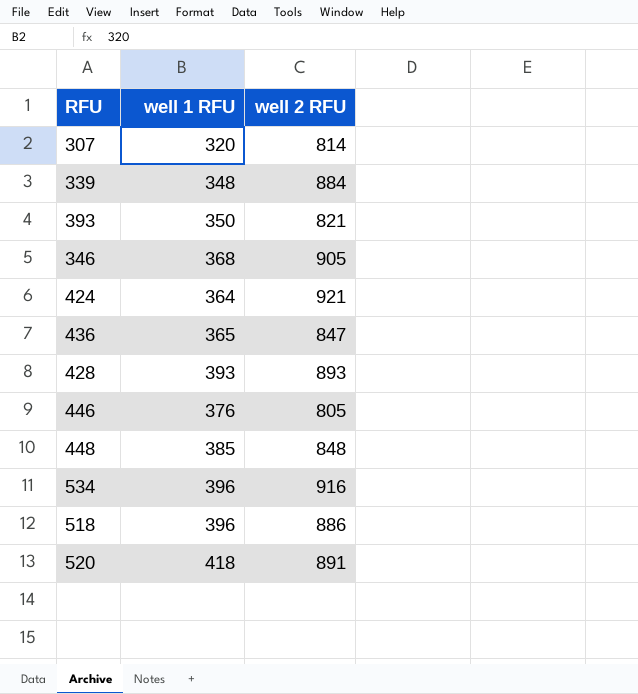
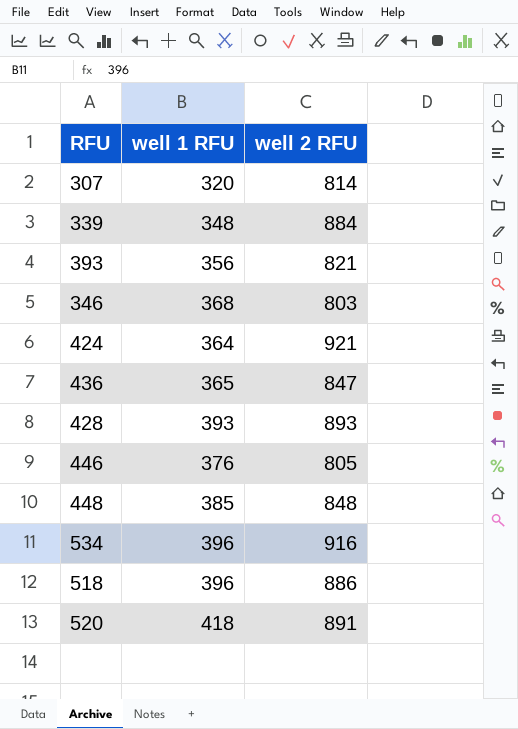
393 | well 1 RFU: 350 -> 356
346 | well 2 RFU: 905 -> 803

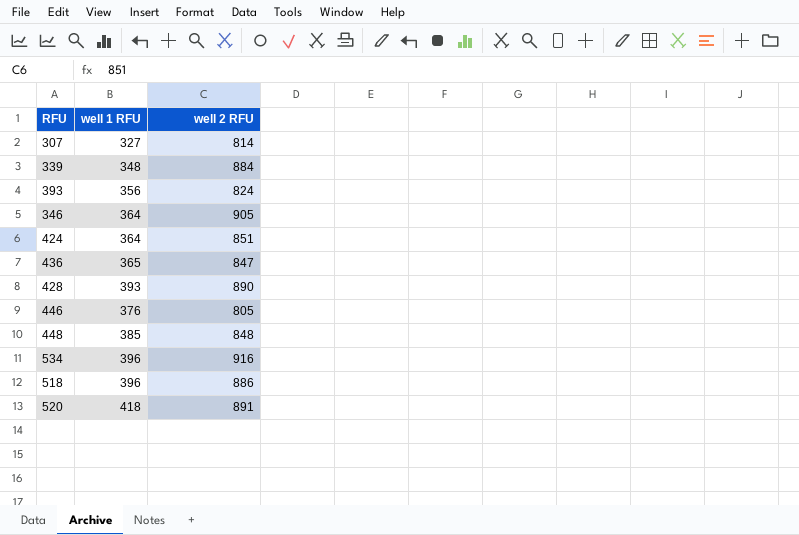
307 | well 1 RFU: 320 -> 327
393 | well 2 RFU: 821 -> 824
346 | well 1 RFU: 368 -> 364
346 | well 2 RFU: 803 -> 905
424 | well 2 RFU: 921 -> 851
428 | well 2 RFU: 893 -> 890

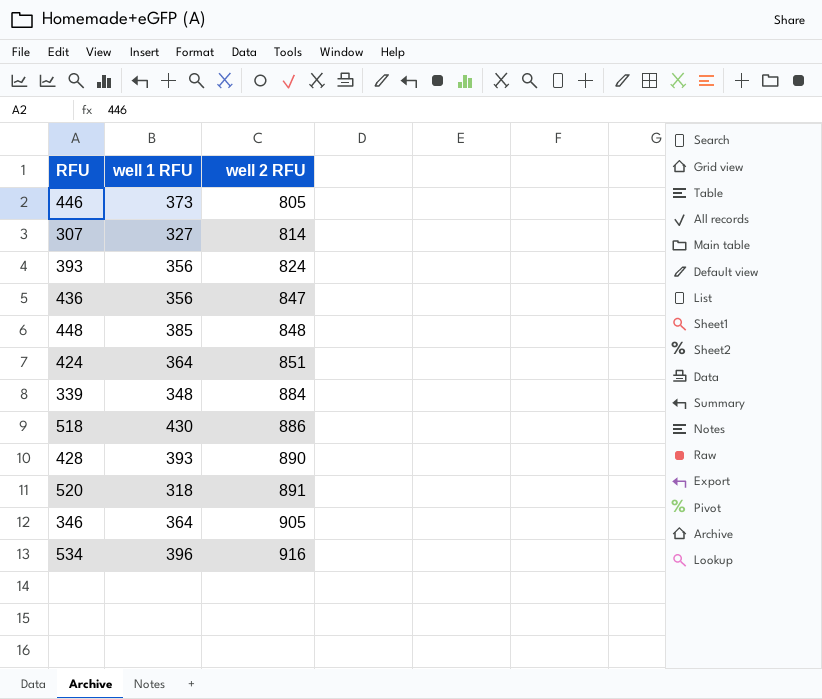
row order: none -> well 2 RFU ascending
446 | well 1 RFU: 376 -> 373
436 | well 1 RFU: 365 -> 356
518 | well 1 RFU: 396 -> 430
520 | well 1 RFU: 418 -> 318

